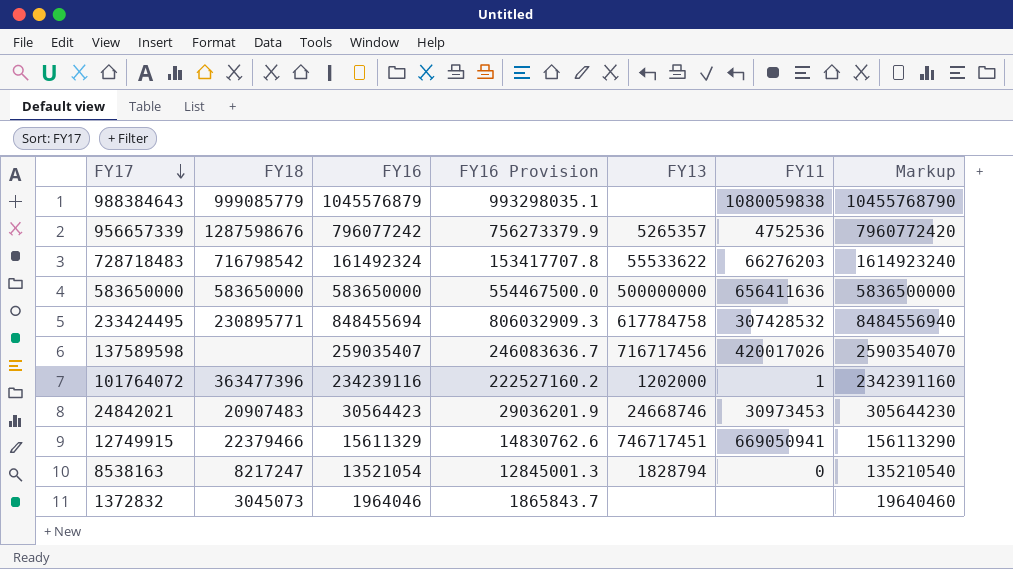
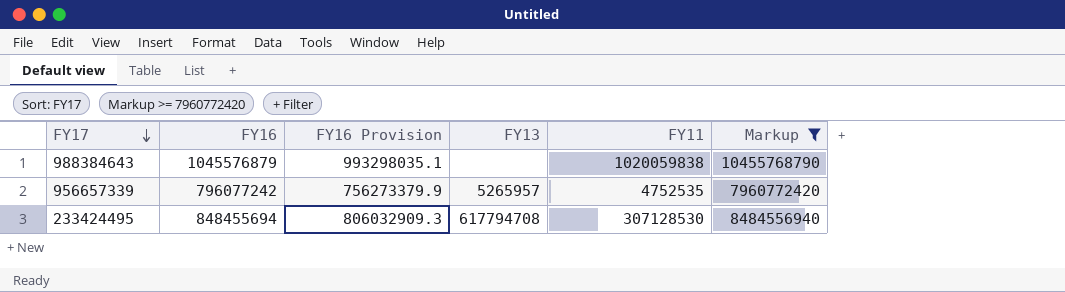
filter: none -> Markup >= 7960772420
column FY18 | position: 2 -> none
988384643 | FY11: 1080059838 -> 1020059838
956657339 | FY13: 5265357 -> 5265957
956657339 | FY11: 4752536 -> 4752535
233424495 | FY13: 617784758 -> 617794708
233424495 | FY11: 307428532 -> 307128530

